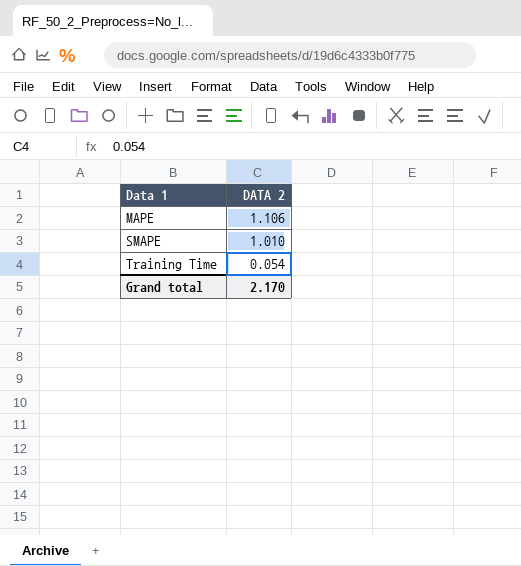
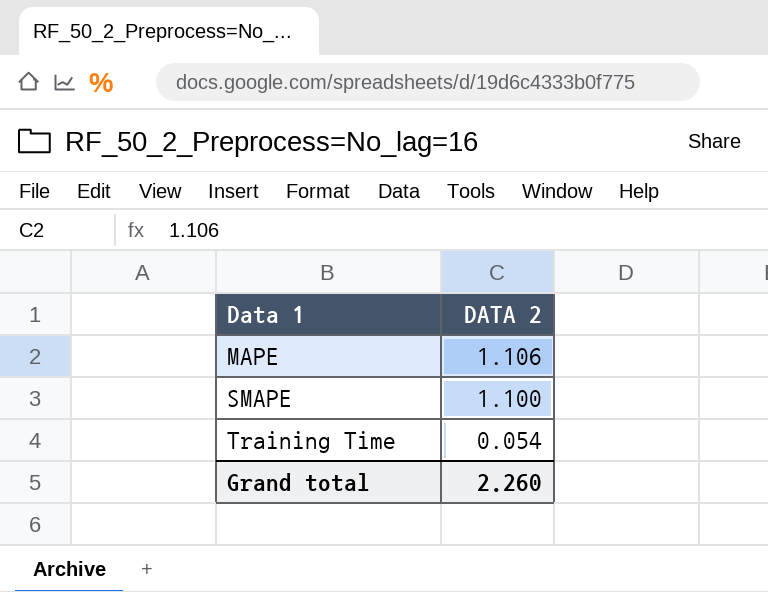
SMAPE | DATA 2: 1.010 -> 1.100
Grand total | DATA 2: 2.170 -> 2.260

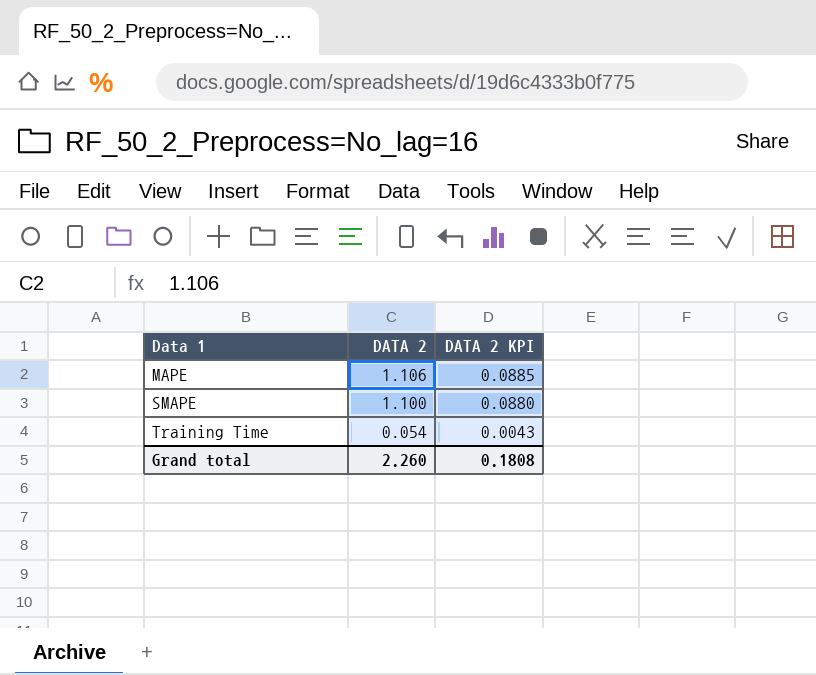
column DATA 2 KPI | formula: none -> [DATA 2] * 0.08

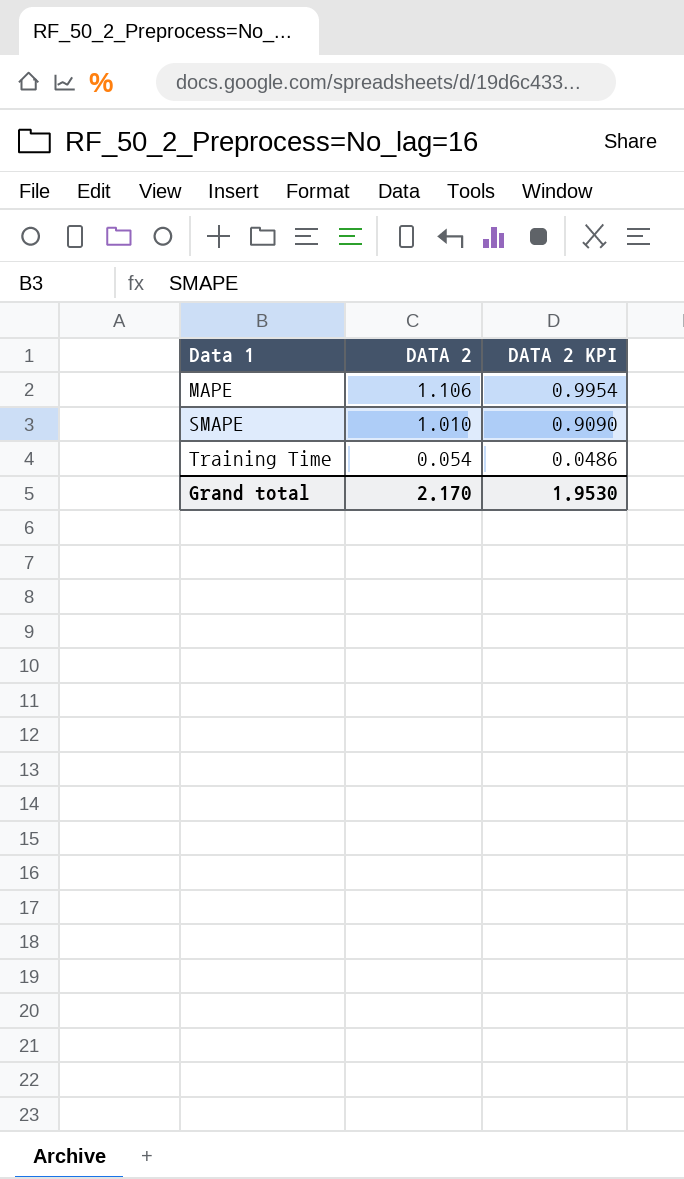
column DATA 2 KPI | formula: [DATA 2] * 0.08 -> [DATA 2] * 0.9
SMAPE | DATA 2: 1.100 -> 1.010
Grand total | DATA 2: 2.260 -> 2.170
Grand total | DATA 2 KPI: 0.1808 -> 1.9530

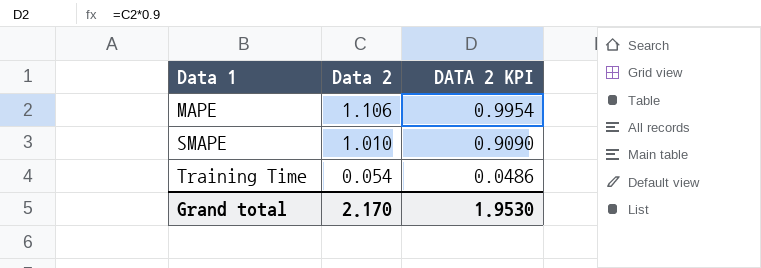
column name: DATA 2 -> Data 2

